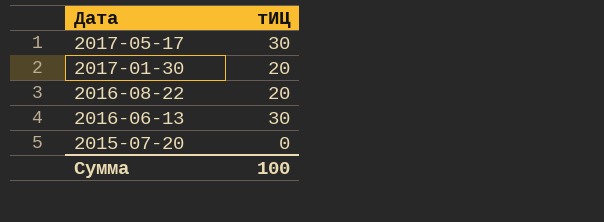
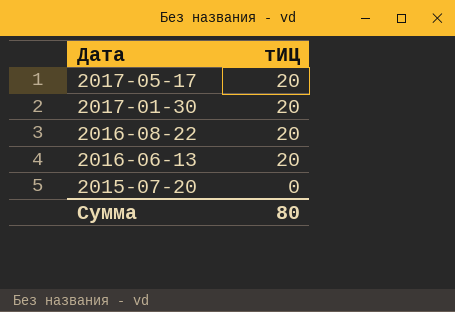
2017-05-17 | тИЦ: 30 -> 20
2016-06-13 | тИЦ: 30 -> 20
Сумма | тИЦ: 100 -> 80

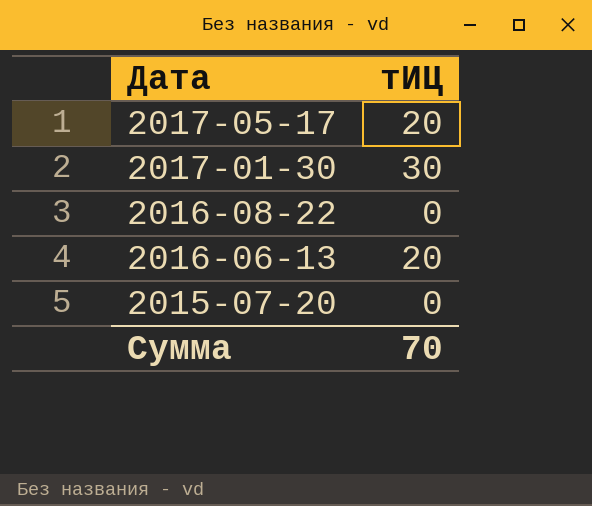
2017-01-30 | тИЦ: 20 -> 30
2016-08-22 | тИЦ: 20 -> 0
Сумма | тИЦ: 80 -> 70

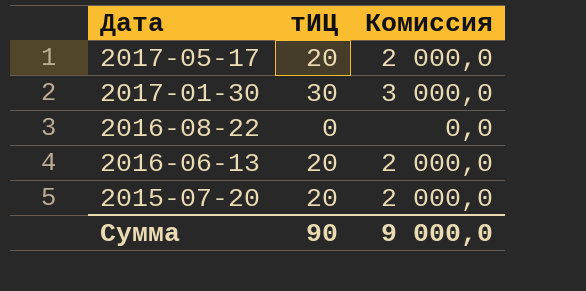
column Комиссия | formula: none -> [тИЦ] * 100
2015-07-20 | тИЦ: 0 -> 20
Сумма | тИЦ: 70 -> 90

